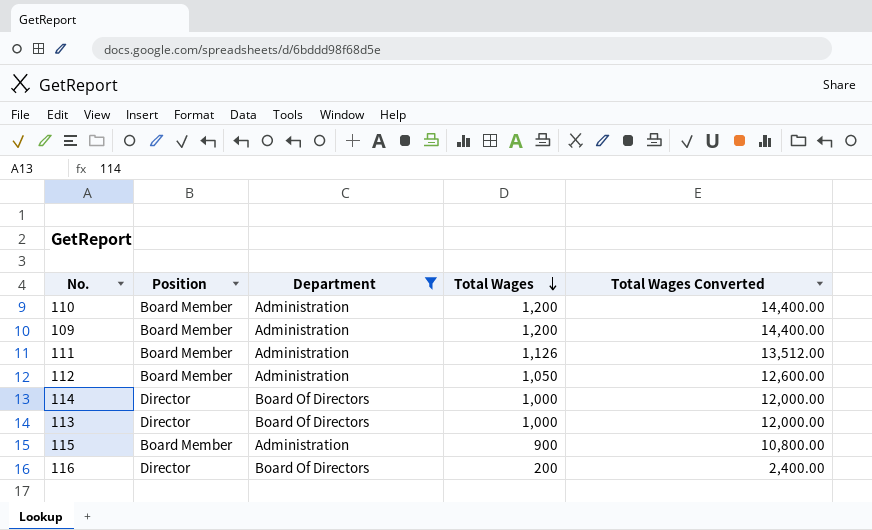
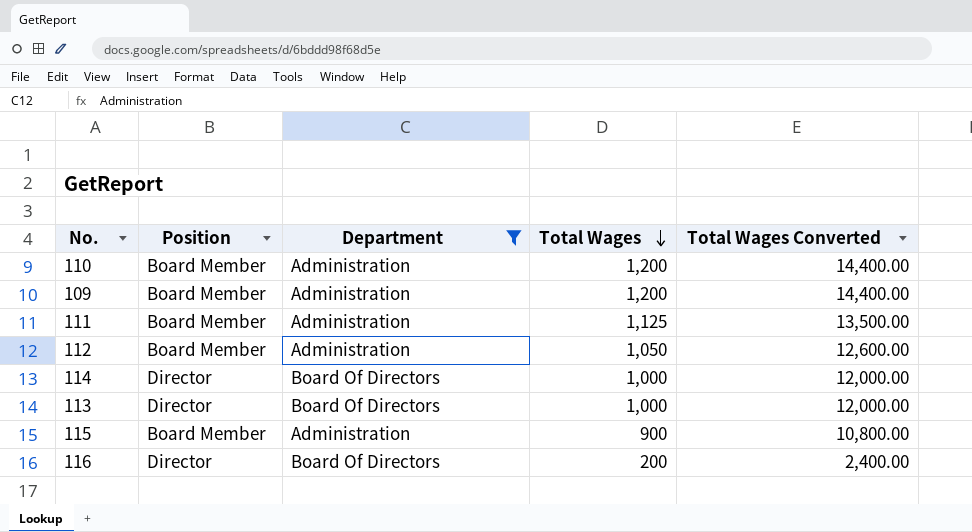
111 | Total Wages: 1,126 -> 1,125
111 | Total Wages Converted: 13,512.00 -> 13,500.00

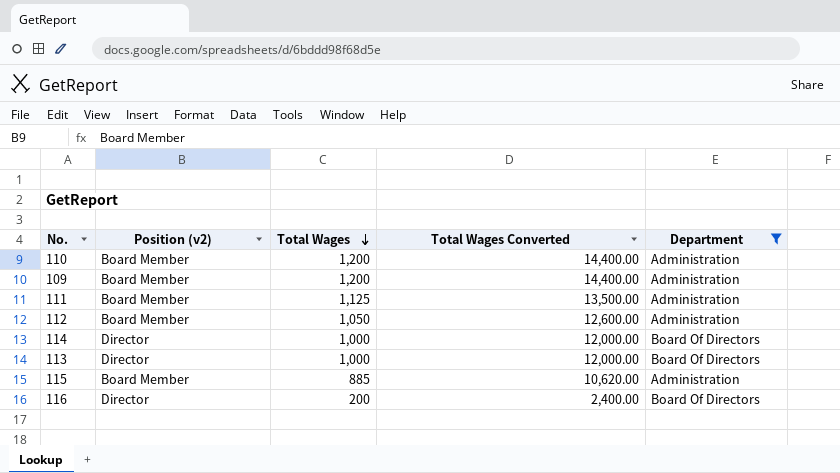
column name: Position -> Position (v2)
column Department | position: 3 -> 5
115 | Total Wages: 900 -> 885
115 | Total Wages Converted: 10,800.00 -> 10,620.00

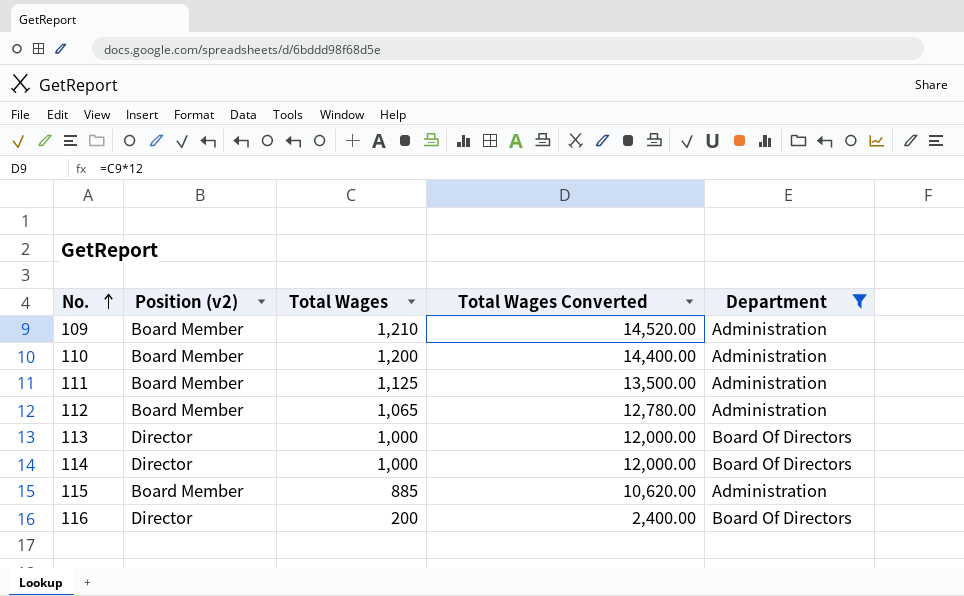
row order: Total Wages descending -> No. ascending
109 | Total Wages: 1,200 -> 1,210
109 | Total Wages Converted: 14,400.00 -> 14,520.00
112 | Total Wages: 1,050 -> 1,065
112 | Total Wages Converted: 12,600.00 -> 12,780.00

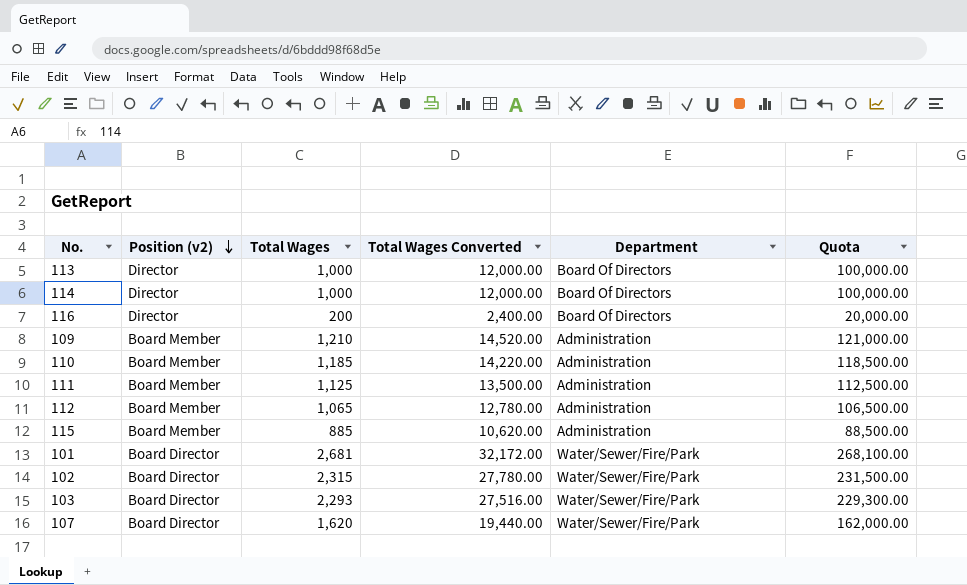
filter: Department != Water/Sewer/Fire/Park -> none
row order: No. ascending -> Position (v2) descending
column Quota | formula: none -> [Total Wages] * 100
110 | Total Wages: 1,200 -> 1,185
110 | Total Wages Converted: 14,400.00 -> 14,220.00

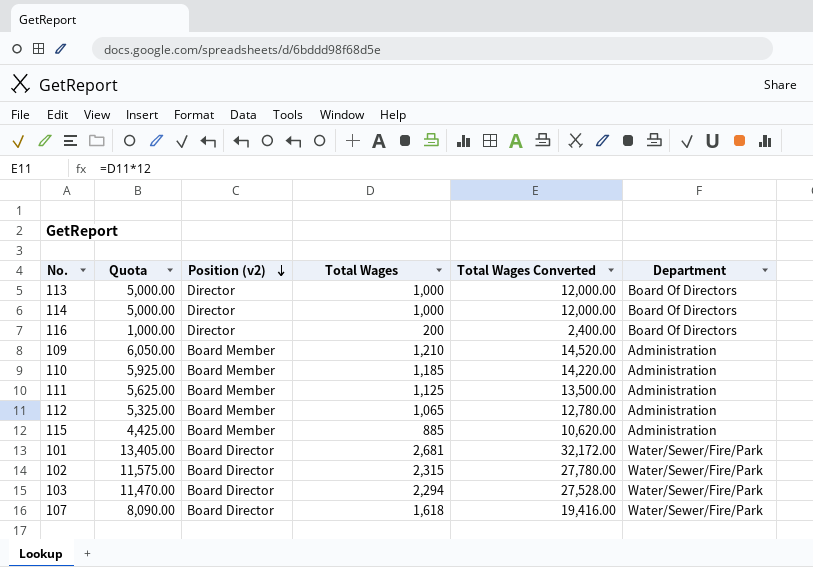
column Quota | formula: [Total Wages] * 100 -> [Total Wages] * 5
column Quota | position: 6 -> 2
103 | Total Wages: 2,293 -> 2,294
103 | Total Wages Converted: 27,516.00 -> 27,528.00
107 | Total Wages: 1,620 -> 1,618
107 | Total Wages Converted: 19,440.00 -> 19,416.00

